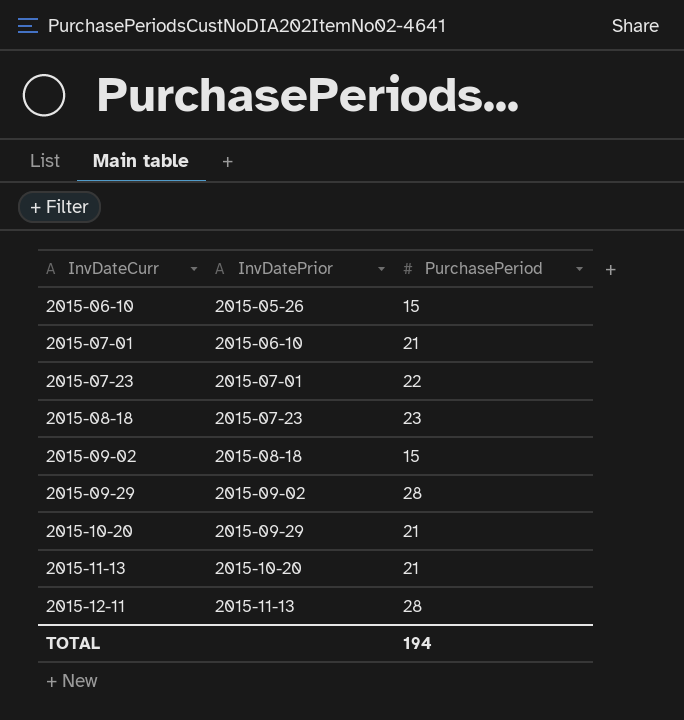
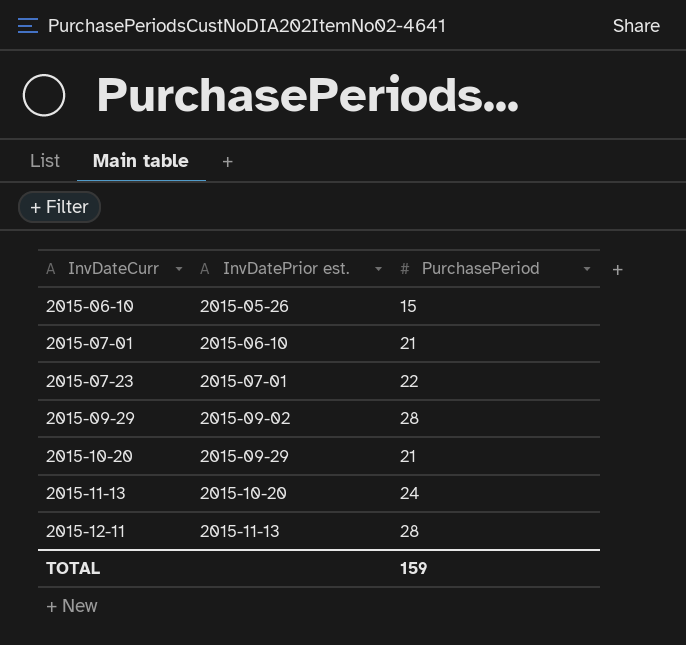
column name: InvDatePrior -> InvDatePrior est.
row 2015-08-18: 2015-07-23 | 23 -> none
row 2015-09-02: 2015-08-18 | 15 -> none
2015-11-13 | PurchasePeriod: 21 -> 24
TOTAL | PurchasePeriod: 194 -> 159

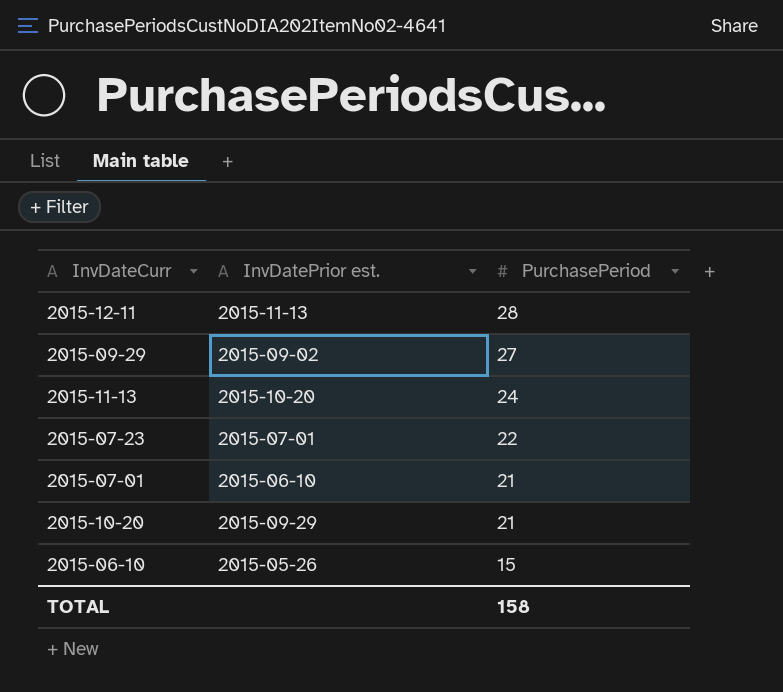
row order: InvDateCurr ascending -> PurchasePeriod descending
2015-09-29 | PurchasePeriod: 28 -> 27
TOTAL | PurchasePeriod: 159 -> 158

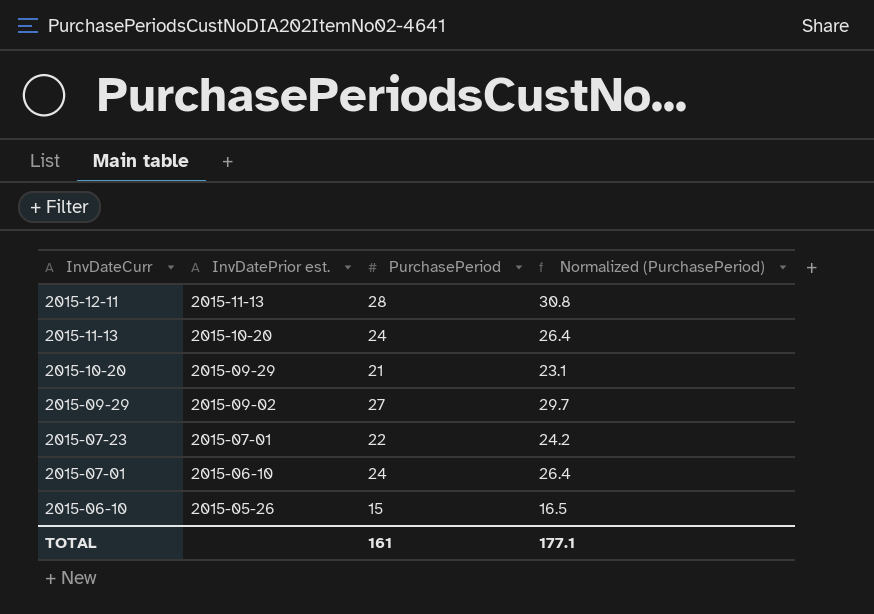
row order: PurchasePeriod descending -> InvDateCurr descending
column Normalized (PurchasePeriod) | formula: none -> [PurchasePeriod] * 1.1
2015-07-01 | PurchasePeriod: 21 -> 24
TOTAL | PurchasePeriod: 158 -> 161

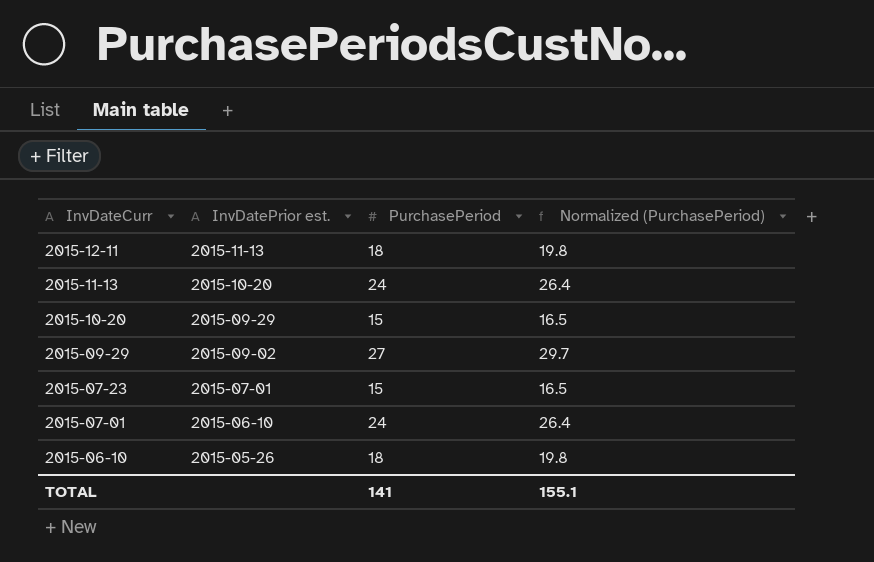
2015-12-11 | PurchasePeriod: 28 -> 18
2015-12-11 | Normalized (PurchasePeriod): 30.8 -> 19.8
2015-10-20 | PurchasePeriod: 21 -> 15
2015-10-20 | Normalized (PurchasePeriod): 23.1 -> 16.5
2015-07-23 | PurchasePeriod: 22 -> 15
2015-07-23 | Normalized (PurchasePeriod): 24.2 -> 16.5
2015-06-10 | PurchasePeriod: 15 -> 18
2015-06-10 | Normalized (PurchasePeriod): 16.5 -> 19.8
TOTAL | PurchasePeriod: 161 -> 141
TOTAL | Normalized (PurchasePeriod): 177.1 -> 155.1

